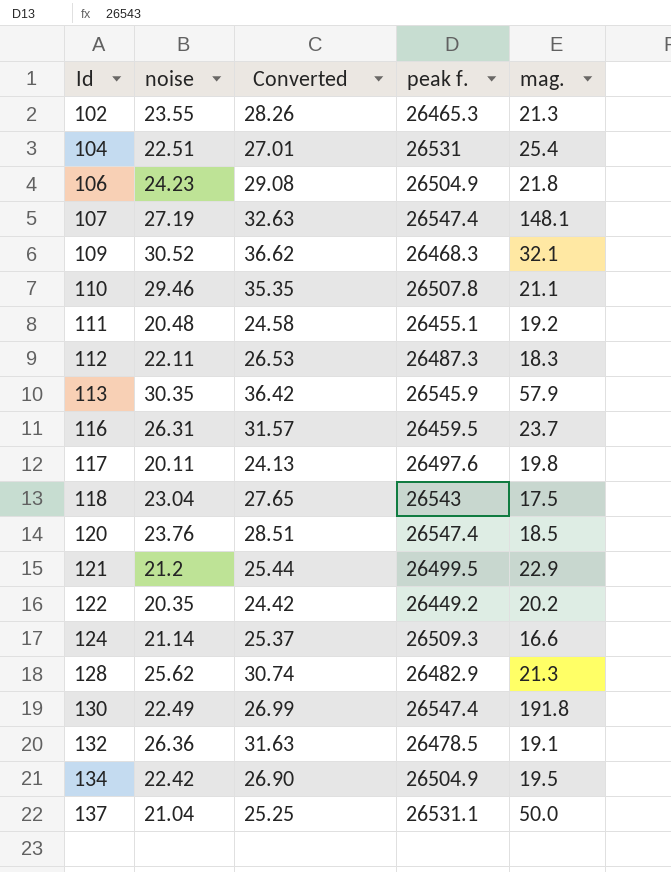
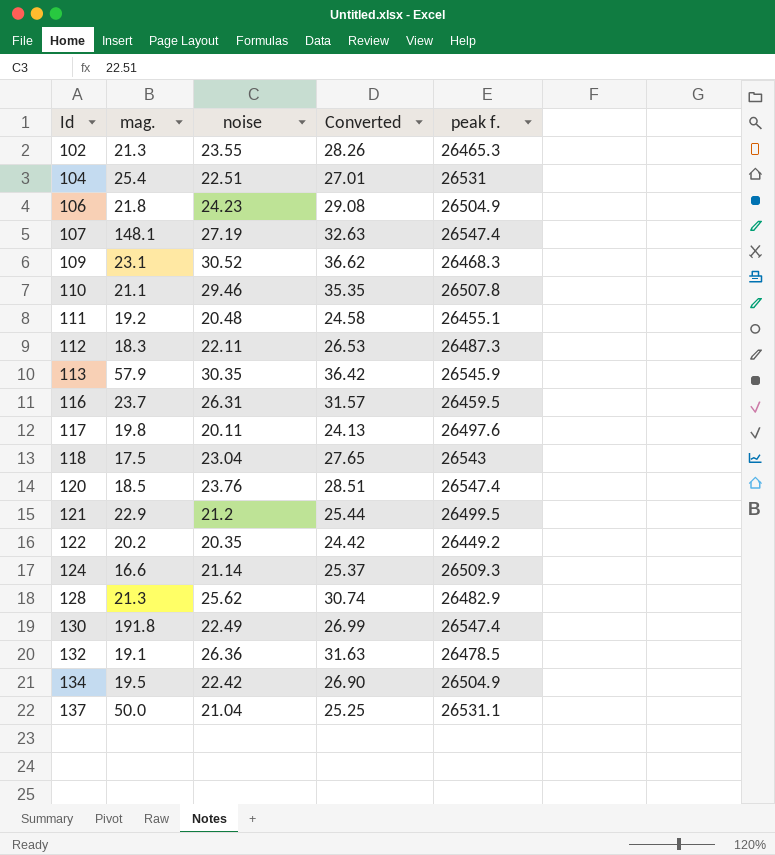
column mag. | position: 5 -> 2
109 | mag.: 32.1 -> 23.1

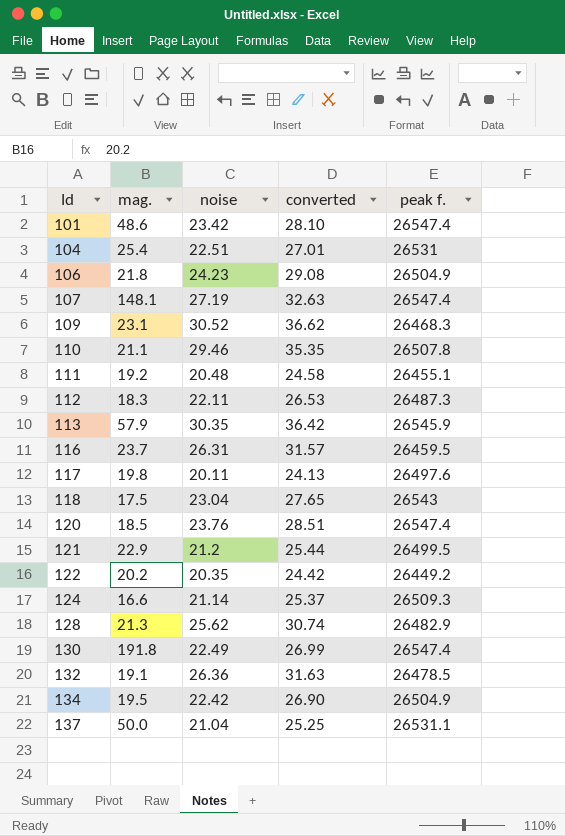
column name: Converted -> converted
row 102: 21.3 | 23.55 | 28.26 | 26465.3 -> none
row 101: none -> 48.6 | 23.42 | 28.10 | 26547.4

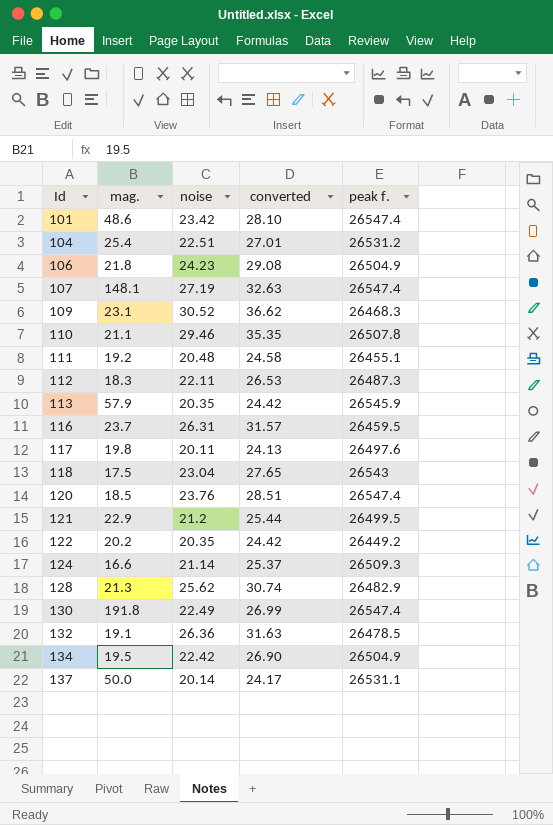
104 | peak f.: 26531 -> 26531.2
113 | noise: 30.35 -> 20.35
113 | converted: 36.42 -> 24.42
137 | noise: 21.04 -> 20.14
137 | converted: 25.25 -> 24.17

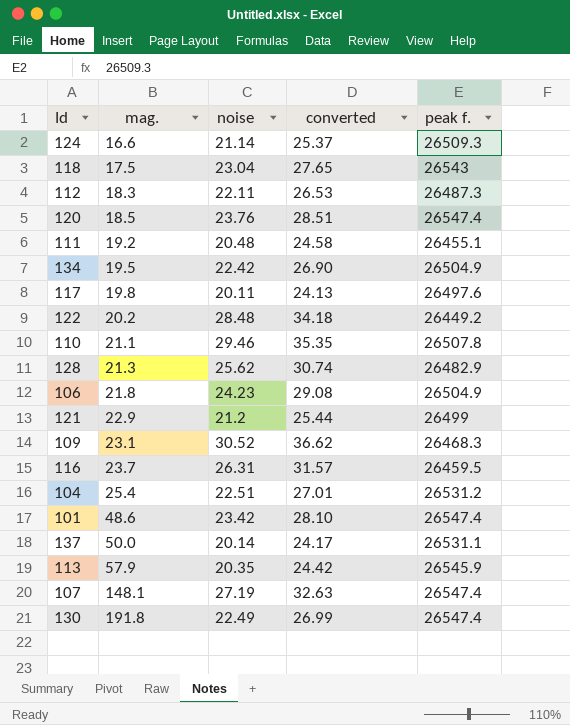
row order: Id ascending -> mag. ascending
row 132: 19.1 | 26.36 | 31.63 | 26478.5 -> none
122 | noise: 20.35 -> 28.48
122 | converted: 24.42 -> 34.18
121 | peak f.: 26499.5 -> 26499

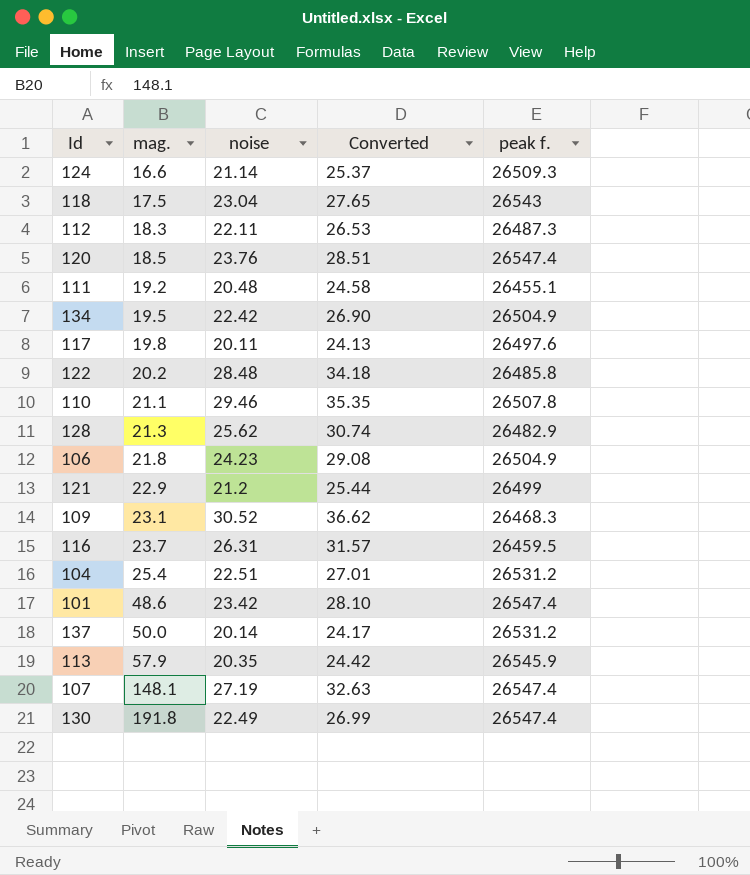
column name: converted -> Converted
122 | peak f.: 26449.2 -> 26485.8
137 | peak f.: 26531.1 -> 26531.2

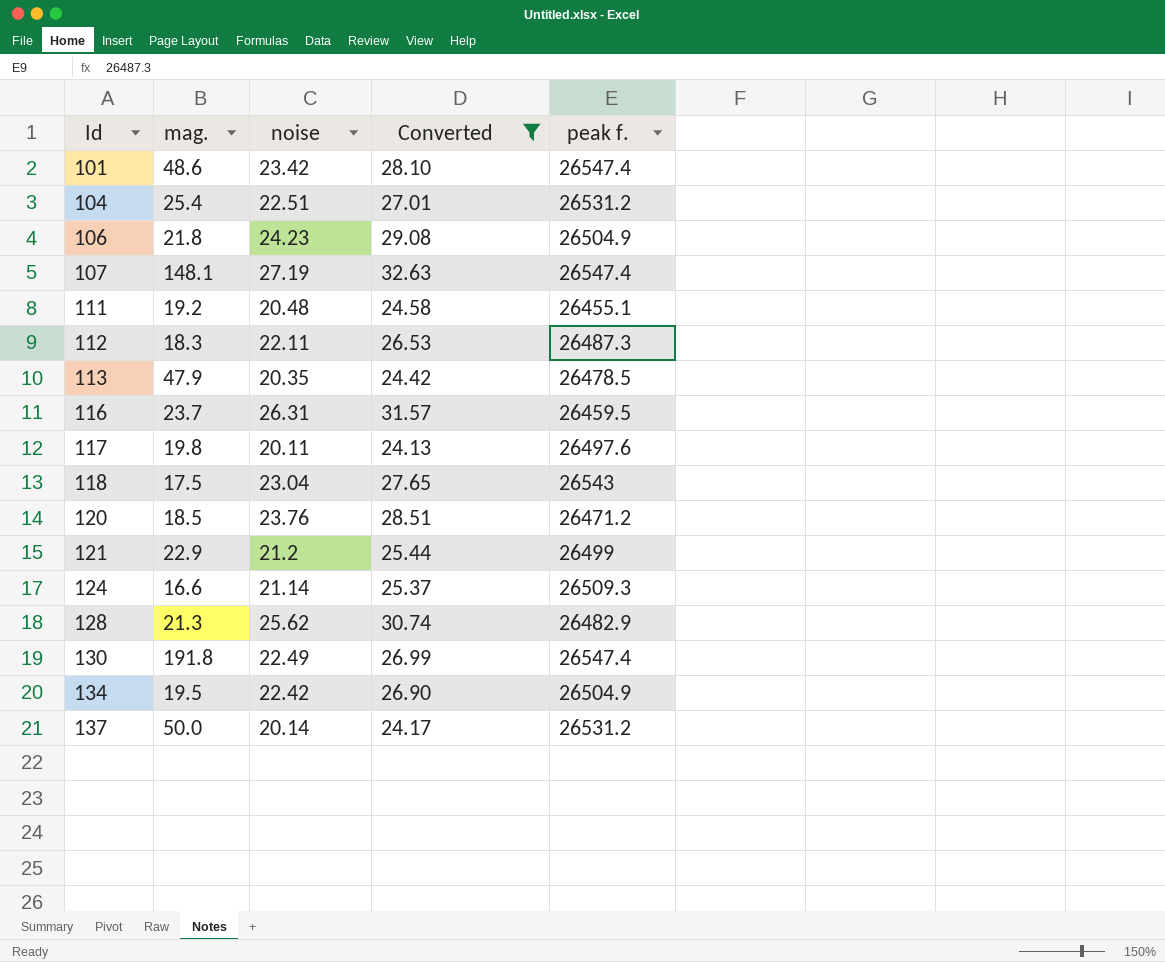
filter: none -> Converted <= 32.63
row order: mag. ascending -> Id ascending
113 | mag.: 57.9 -> 47.9
113 | peak f.: 26545.9 -> 26478.5
120 | peak f.: 26547.4 -> 26471.2

